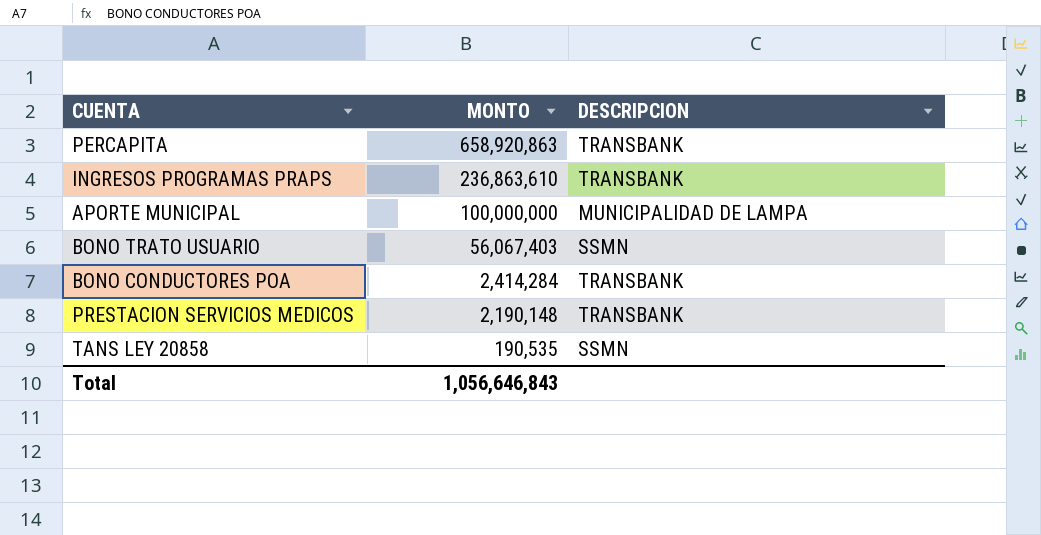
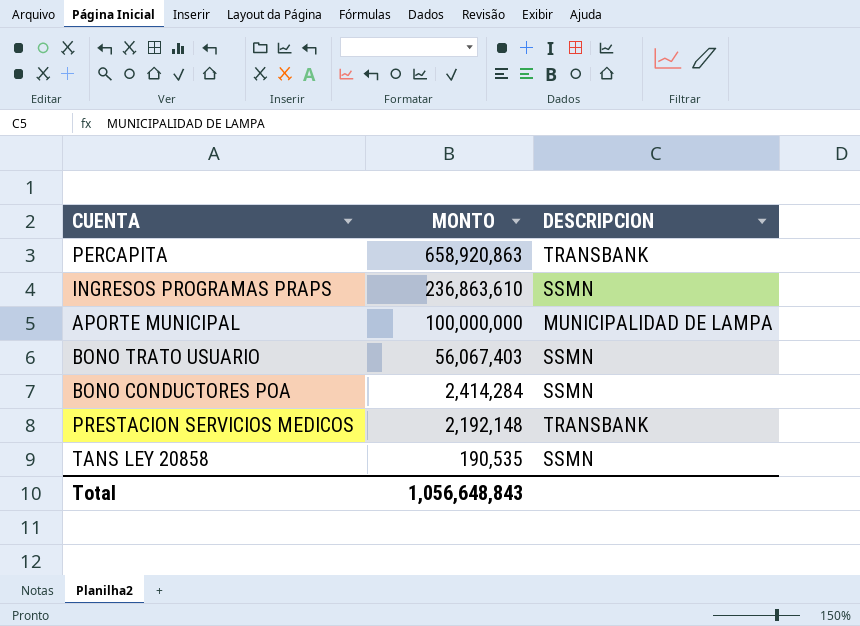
INGRESOS PROGRAMAS PRAPS | DESCRIPCION: TRANSBANK -> SSMN
BONO CONDUCTORES POA | DESCRIPCION: TRANSBANK -> SSMN
PRESTACION SERVICIOS MEDICOS | MONTO: 2,190,148 -> 2,192,148
Total | MONTO: 1,056,646,843 -> 1,056,648,843

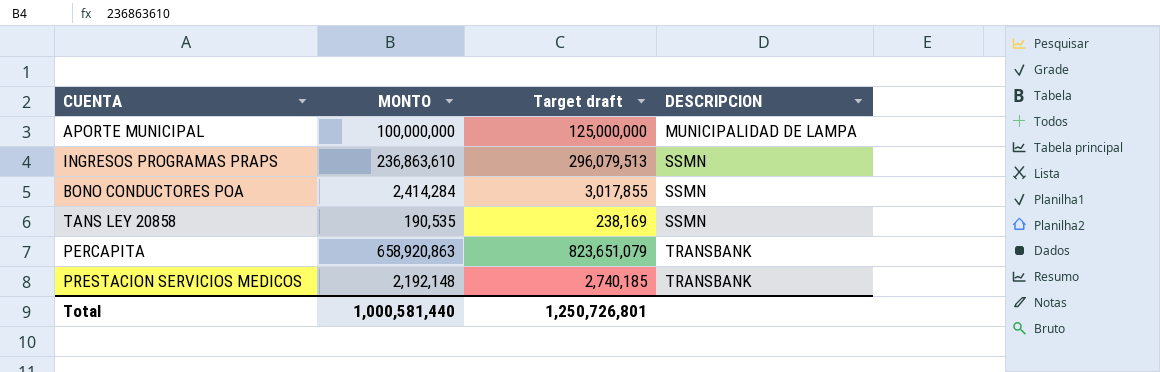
row order: MONTO descending -> DESCRIPCION ascending
column Target draft | formula: none -> [MONTO] * 1.25
row BONO TRATO USUARIO: 56,067,403 | SSMN -> none
Total | MONTO: 1,056,648,843 -> 1,000,581,440

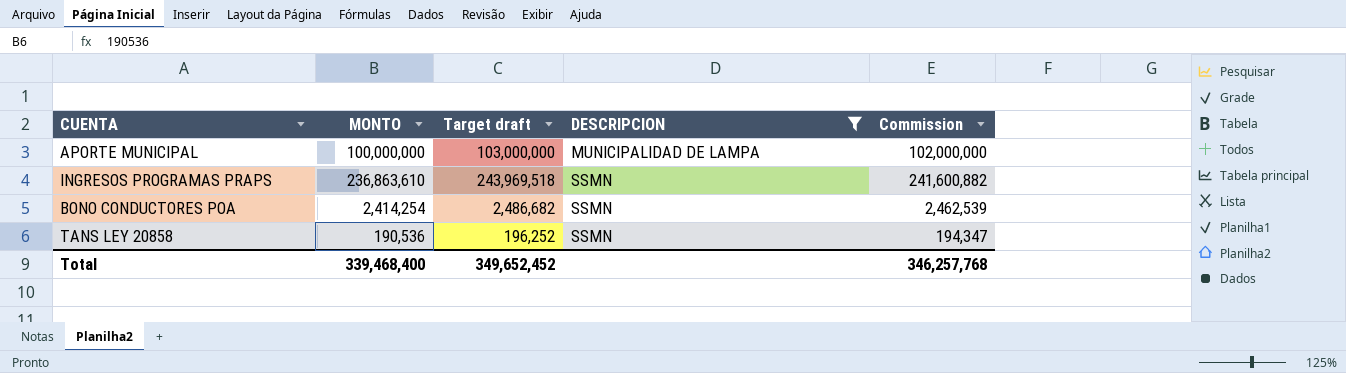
filter: none -> DESCRIPCION != TRANSBANK
column Target draft | formula: [MONTO] * 1.25 -> [MONTO] * 1.03
column Commission | formula: none -> [MONTO] * 1.02
BONO CONDUCTORES POA | MONTO: 2,414,284 -> 2,414,254
TANS LEY 20858 | MONTO: 190,535 -> 190,536
Total | MONTO: 1,000,581,440 -> 339,468,400
Total | Target draft: 1,250,726,801 -> 349,652,452

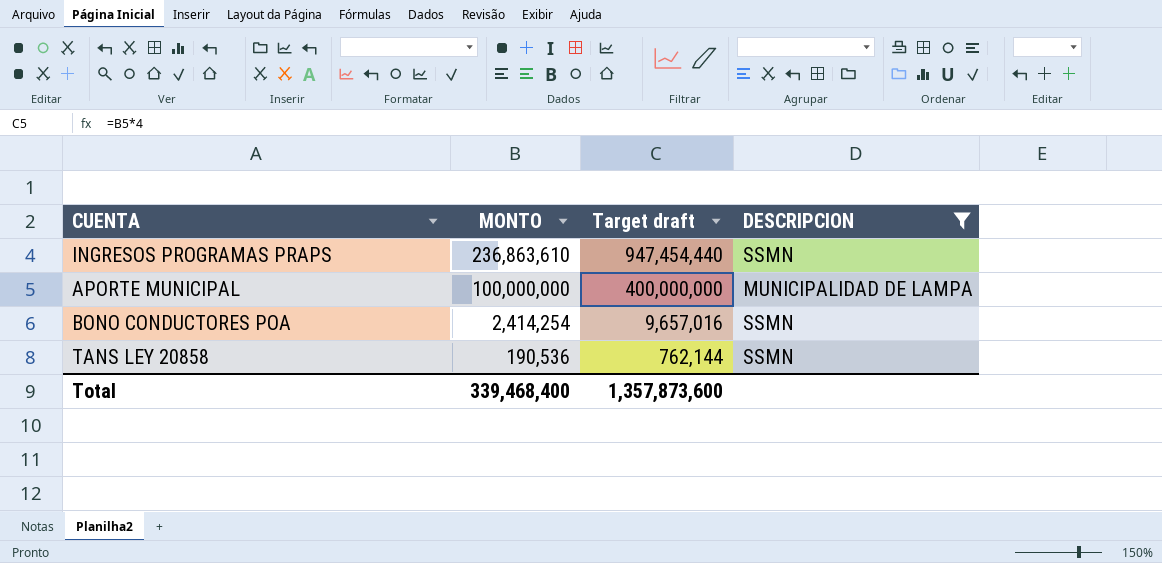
row order: DESCRIPCION ascending -> MONTO descending
column Commission | formula: [MONTO] * 1.02 -> none
column Target draft | formula: [MONTO] * 1.03 -> [MONTO] * 4
Total | Target draft: 349,652,452 -> 1,357,873,600

